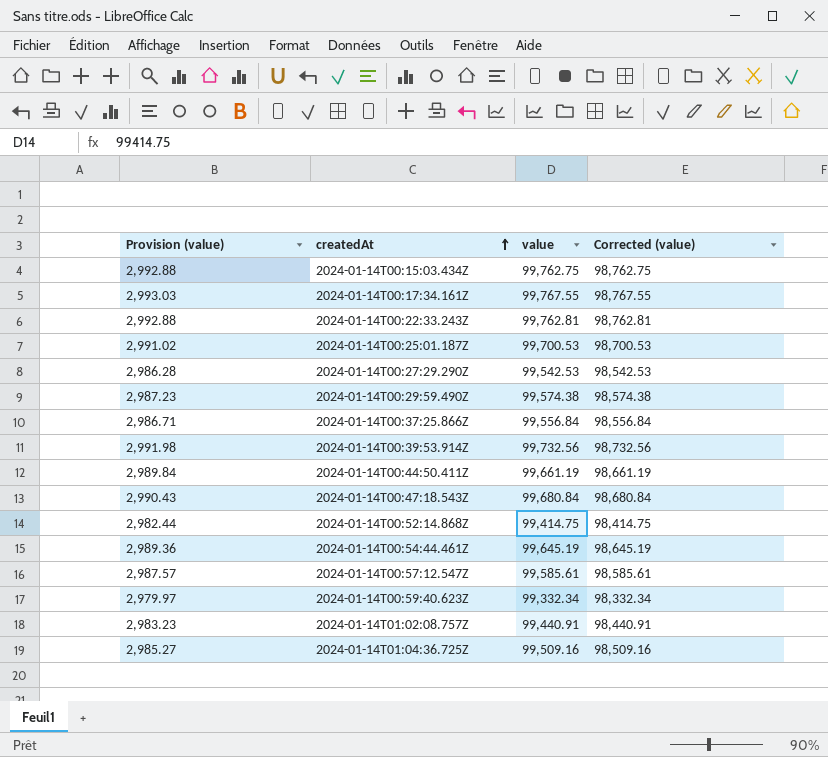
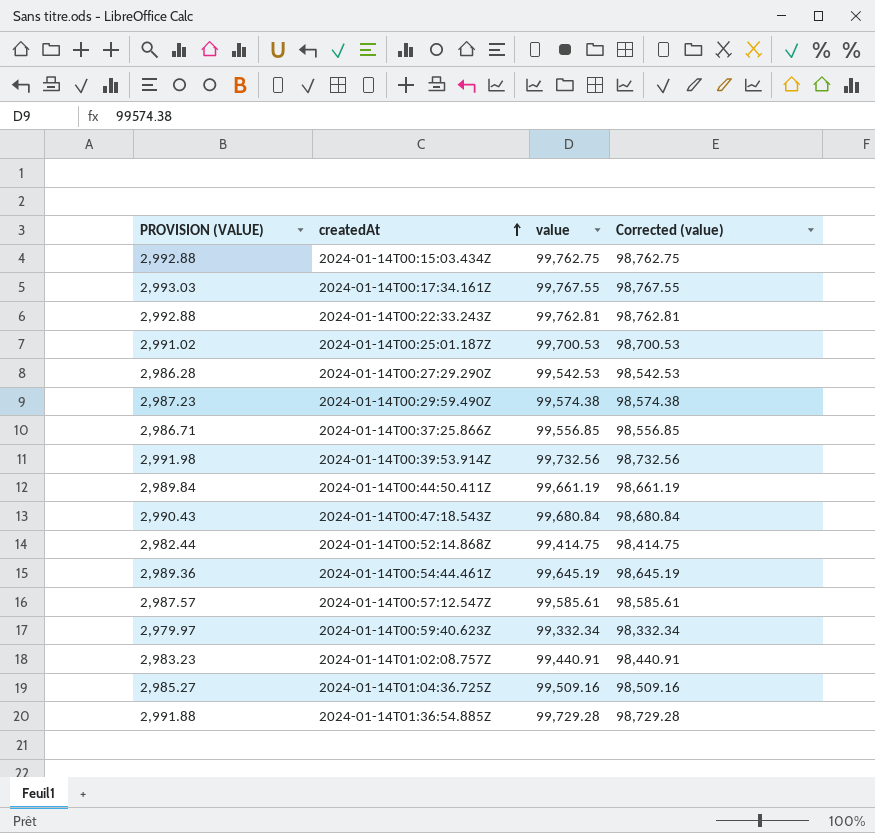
column name: Provision (value) -> PROVISION (VALUE)
2024-01-14T00:37:25.866Z | value: 99,556.84 -> 99,556.85
2024-01-14T00:37:25.866Z | Corrected (value): 98,556.84 -> 98,556.85
row 2024-01-14T01:36:54.885Z: none -> 2,991.88 | 99,729.28 | 98,729.28

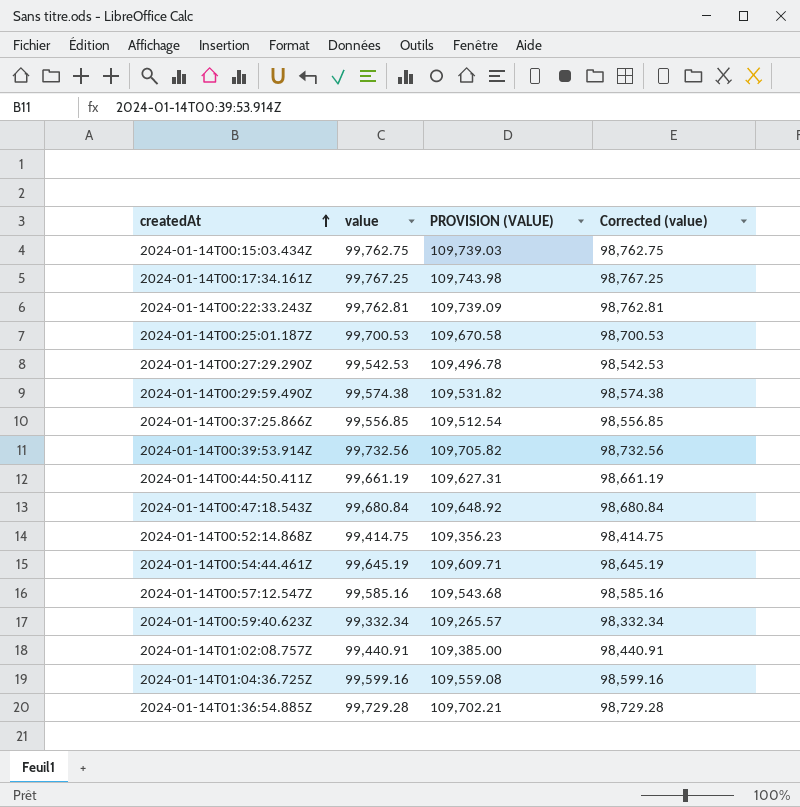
column PROVISION (VALUE) | formula: [value] * 0.03 -> [value] * 1.1
column PROVISION (VALUE) | position: 1 -> 3
2024-01-14T00:17:34.161Z | value: 99,767.55 -> 99,767.25
2024-01-14T00:17:34.161Z | Corrected (value): 98,767.55 -> 98,767.25
2024-01-14T00:57:12.547Z | value: 99,585.61 -> 99,585.16
2024-01-14T00:57:12.547Z | Corrected (value): 98,585.61 -> 98,585.16
2024-01-14T01:04:36.725Z | value: 99,509.16 -> 99,599.16
2024-01-14T01:04:36.725Z | Corrected (value): 98,509.16 -> 98,599.16

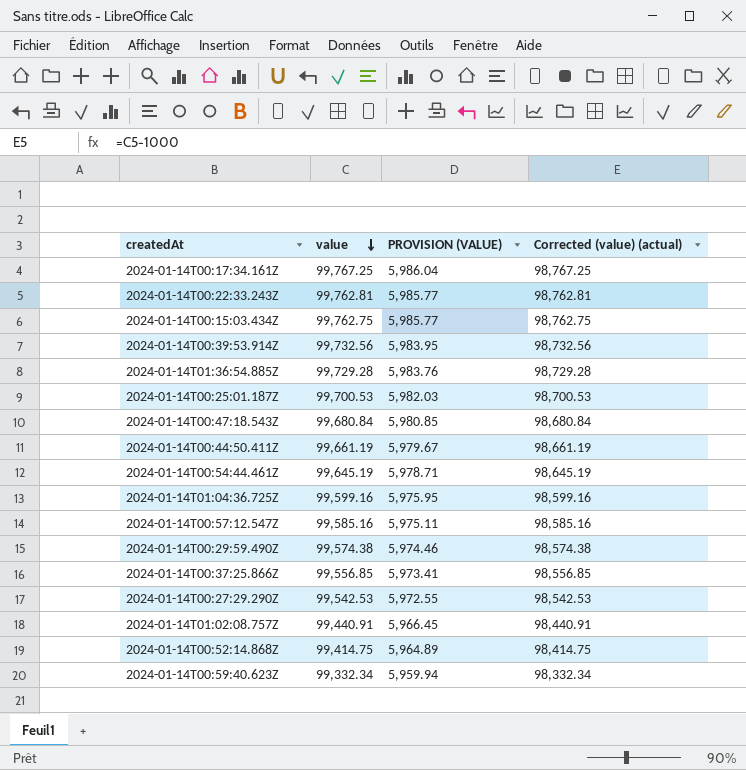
row order: createdAt ascending -> value descending
column PROVISION (VALUE) | formula: [value] * 1.1 -> [value] * 0.06
column name: Corrected (value) -> Corrected (value) (actual)

